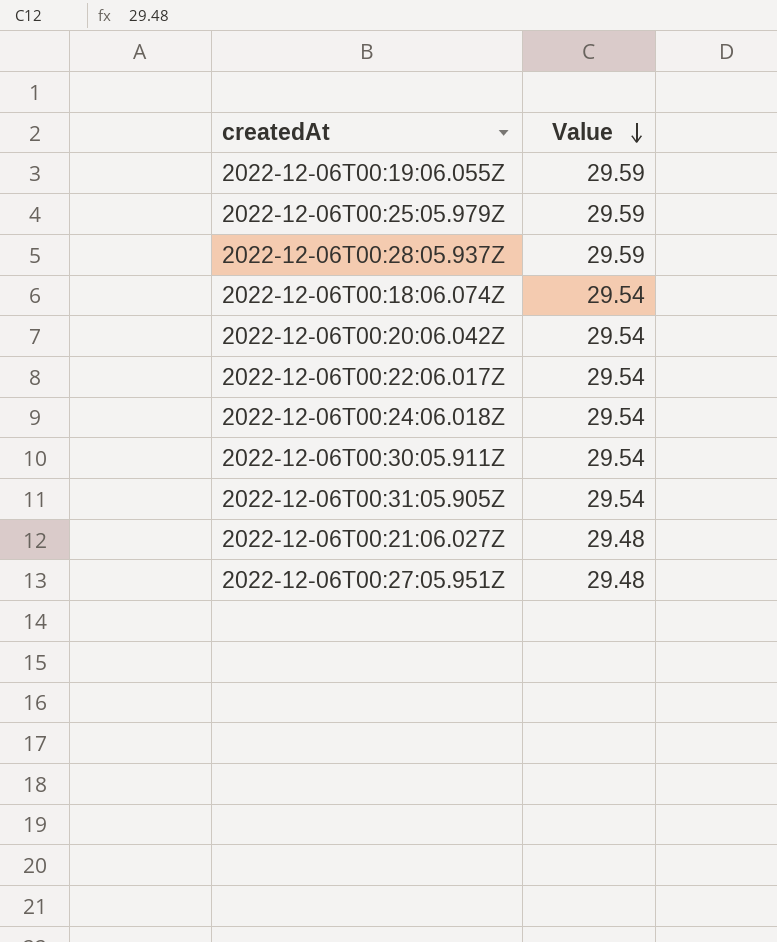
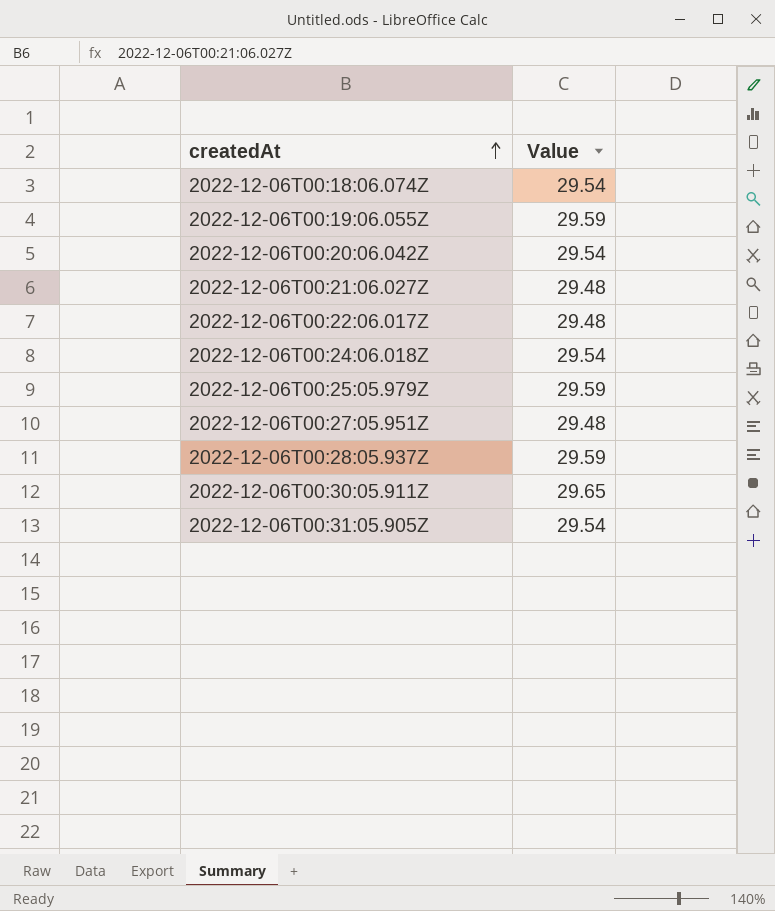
row order: Value descending -> createdAt ascending
2022-12-06T00:22:06.017Z | Value: 29.54 -> 29.48
2022-12-06T00:30:05.911Z | Value: 29.54 -> 29.65

